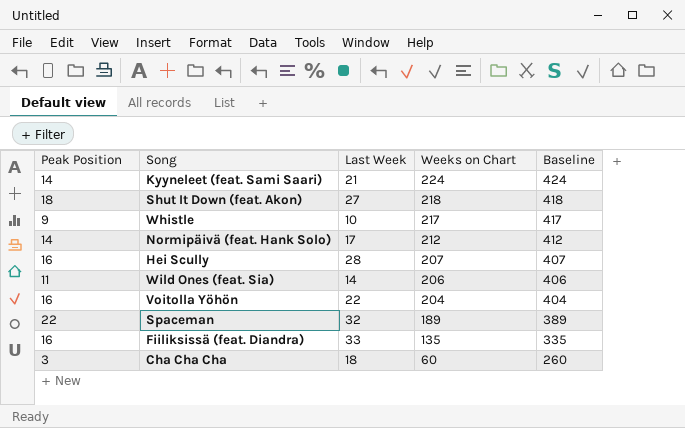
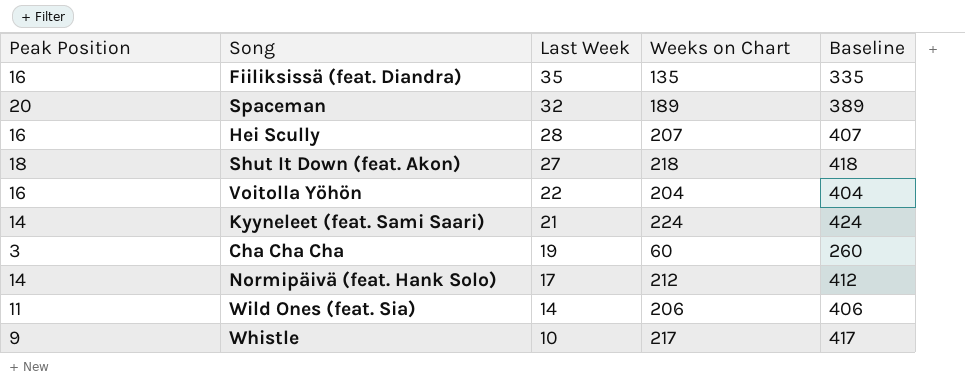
row order: Weeks on Chart descending -> Last Week descending
Fiiliksissä (feat. Diandra) | Last Week: 33 -> 35
Spaceman | Peak Position: 22 -> 20
Cha Cha Cha | Last Week: 18 -> 19

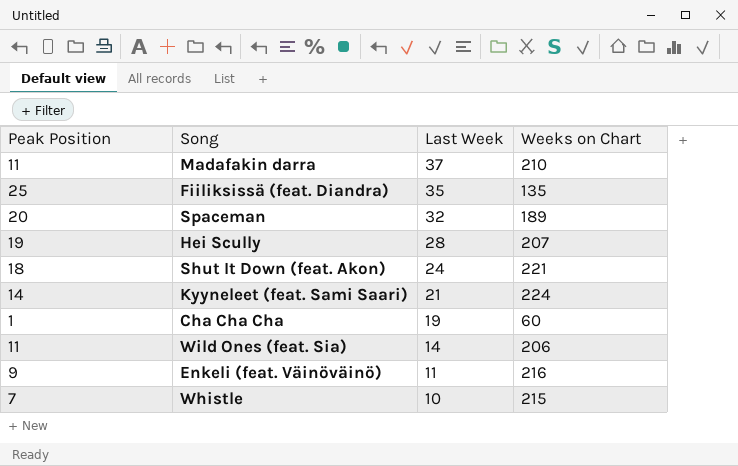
column Baseline | formula: [Weeks on Chart] + 200 -> none
row Voitolla Yöhön: 16 | 22 | 204 | 404 -> none
row Normipäivä (feat. Hank Solo): 14 | 17 | 212 | 412 -> none
row Madafakin darra: none -> 11 | 37 | 210
Fiiliksissä (feat. Diandra) | Peak Position: 16 -> 25
Hei Scully | Peak Position: 16 -> 19
Shut It Down (feat. Akon) | Last Week: 27 -> 24
Shut It Down (feat. Akon) | Weeks on Chart: 218 -> 221
Cha Cha Cha | Peak Position: 3 -> 1
row Enkeli (feat. Väinöväinö): none -> 9 | 11 | 216
Whistle | Peak Position: 9 -> 7
Whistle | Weeks on Chart: 217 -> 215

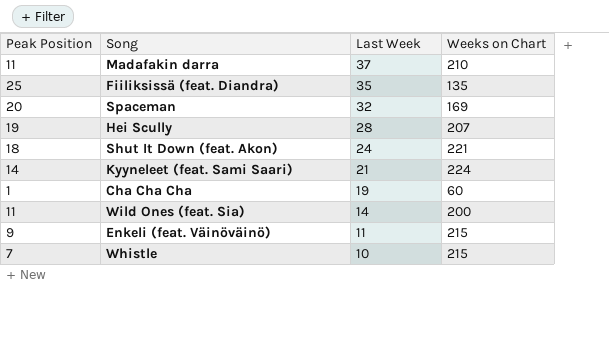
Spaceman | Weeks on Chart: 189 -> 169
Wild Ones (feat. Sia) | Weeks on Chart: 206 -> 200
Enkeli (feat. Väinöväinö) | Weeks on Chart: 216 -> 215

